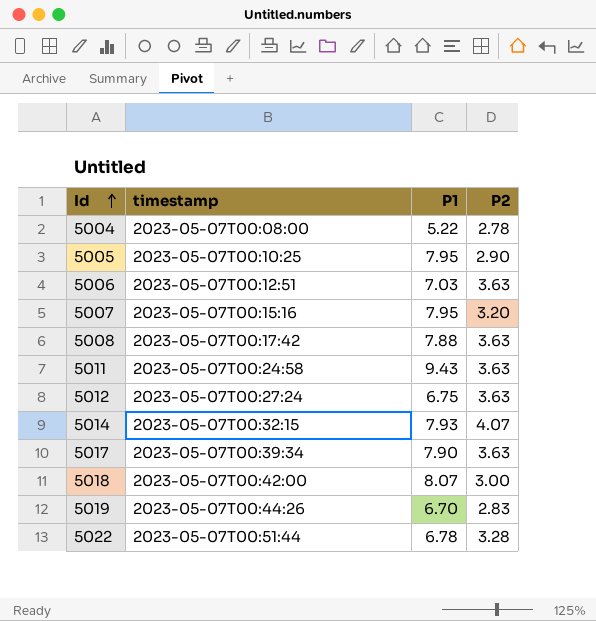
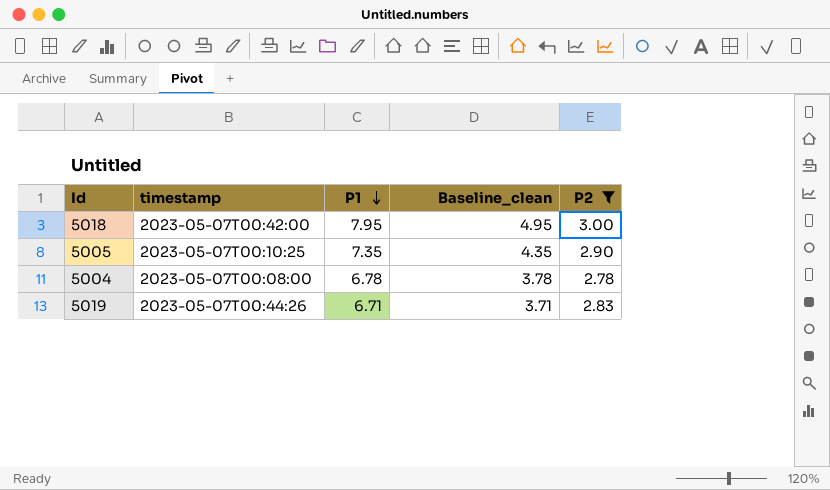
filter: none -> P2 <= 3.00
row order: Id ascending -> P1 descending
column Baseline_clean | formula: none -> [P1] - 3
5018 | P1: 8.07 -> 7.95
5005 | P1: 7.95 -> 7.35
5004 | P1: 5.22 -> 6.78
5019 | P1: 6.70 -> 6.71

